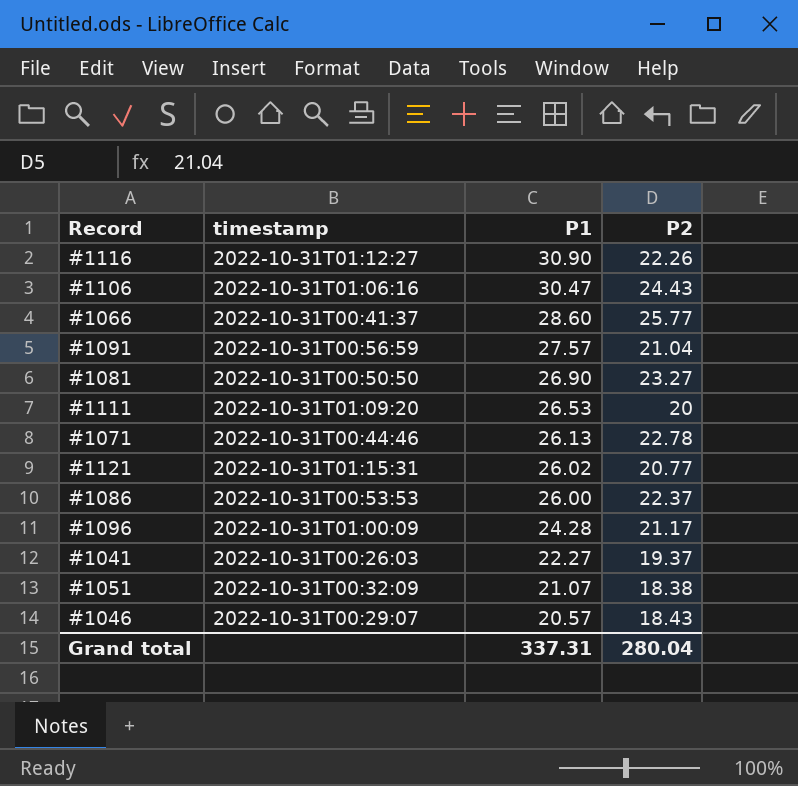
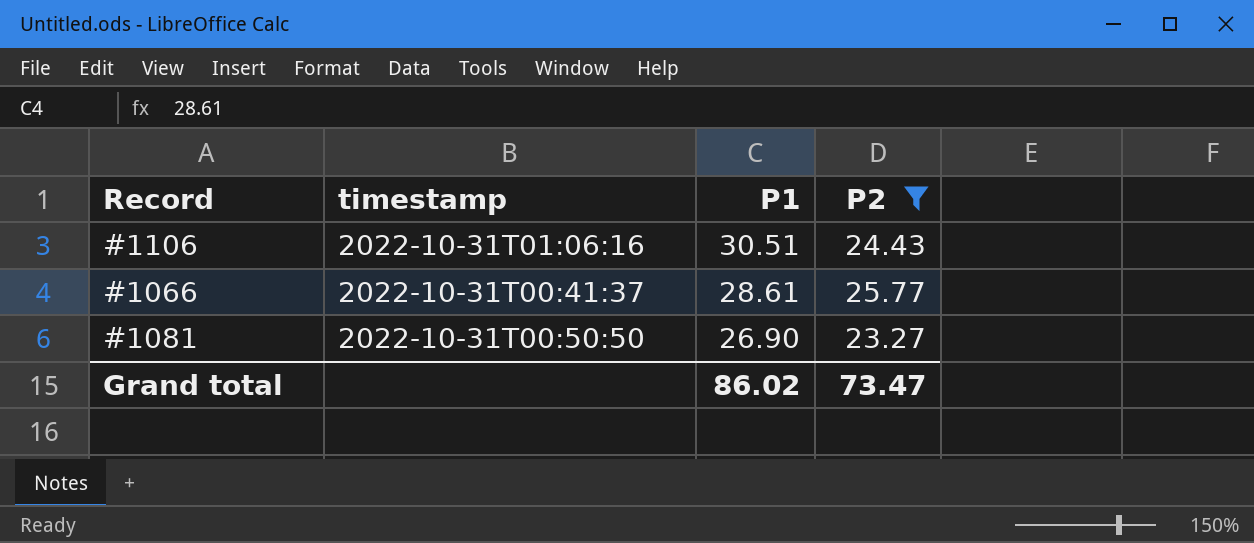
filter: none -> P2 >= 23.27
#1106 | P1: 30.47 -> 30.51
#1066 | P1: 28.60 -> 28.61
Grand total | P1: 337.31 -> 86.02
Grand total | P2: 280.04 -> 73.47

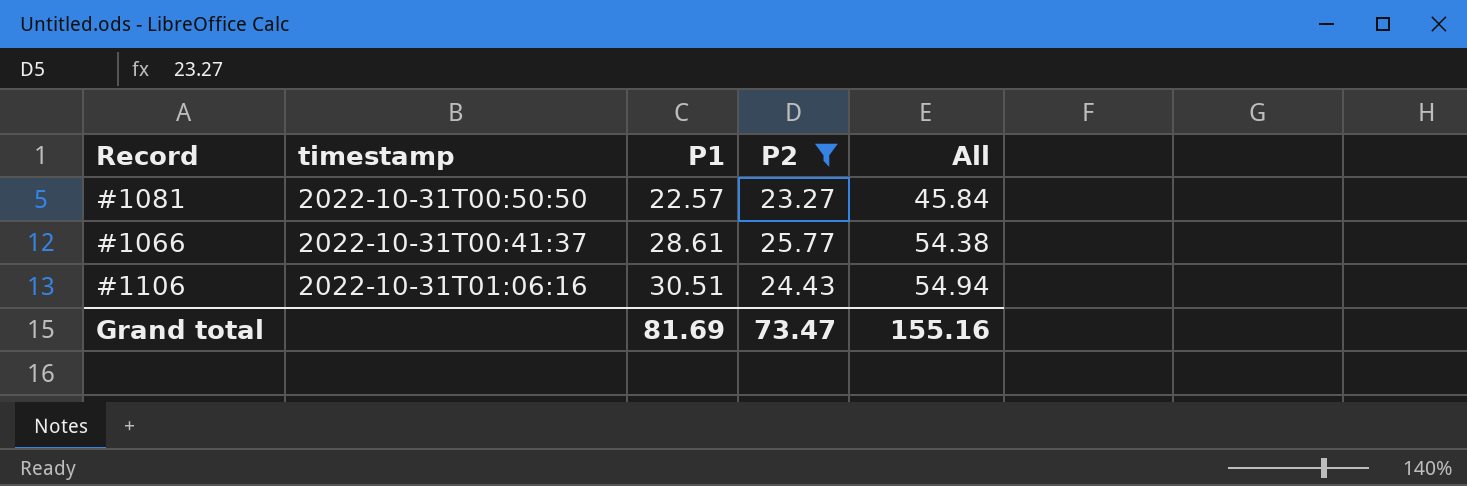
row order: P1 descending -> P1 ascending
column All | formula: none -> [P1] + [P2]
#1081 | P1: 26.90 -> 22.57
Grand total | P1: 86.02 -> 81.69

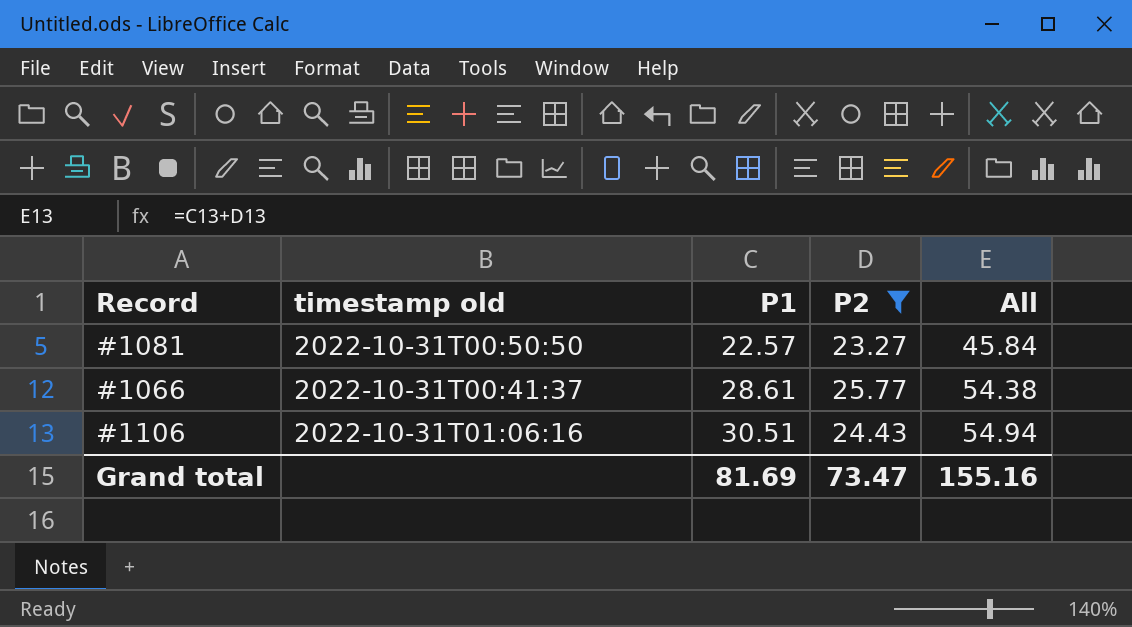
column name: timestamp -> timestamp old

